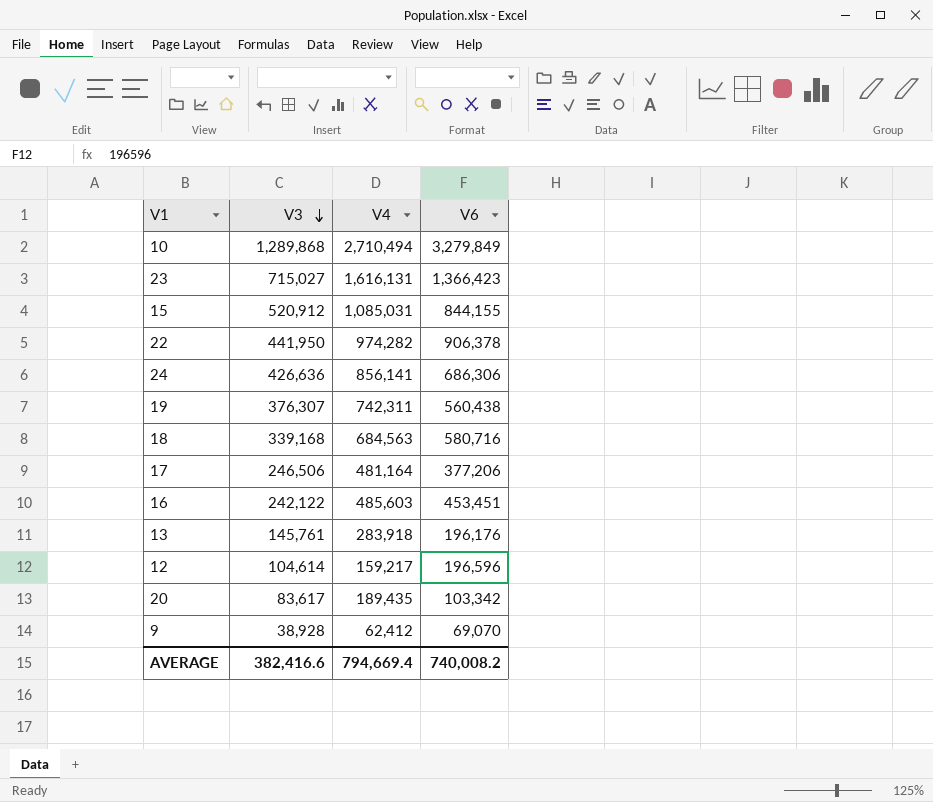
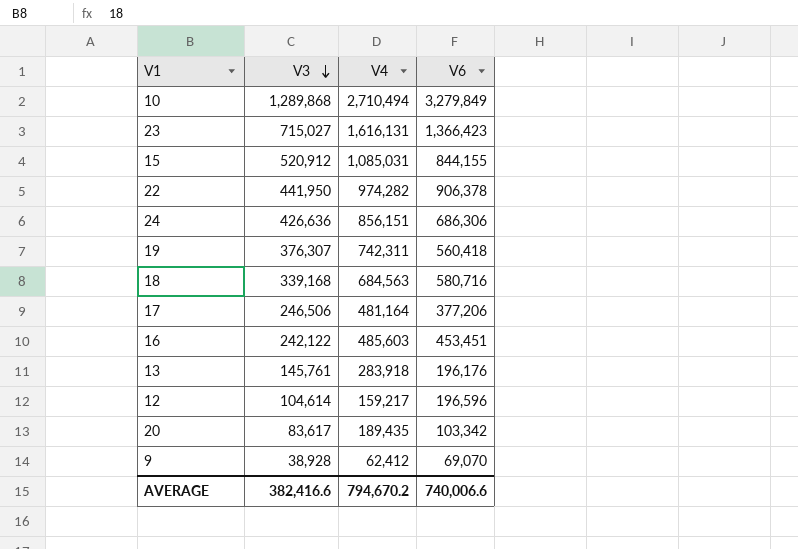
24 | V4: 856,141 -> 856,151
19 | V6: 560,438 -> 560,418
AVERAGE | V4: 794,669.4 -> 794,670.2
AVERAGE | V6: 740,008.2 -> 740,006.6

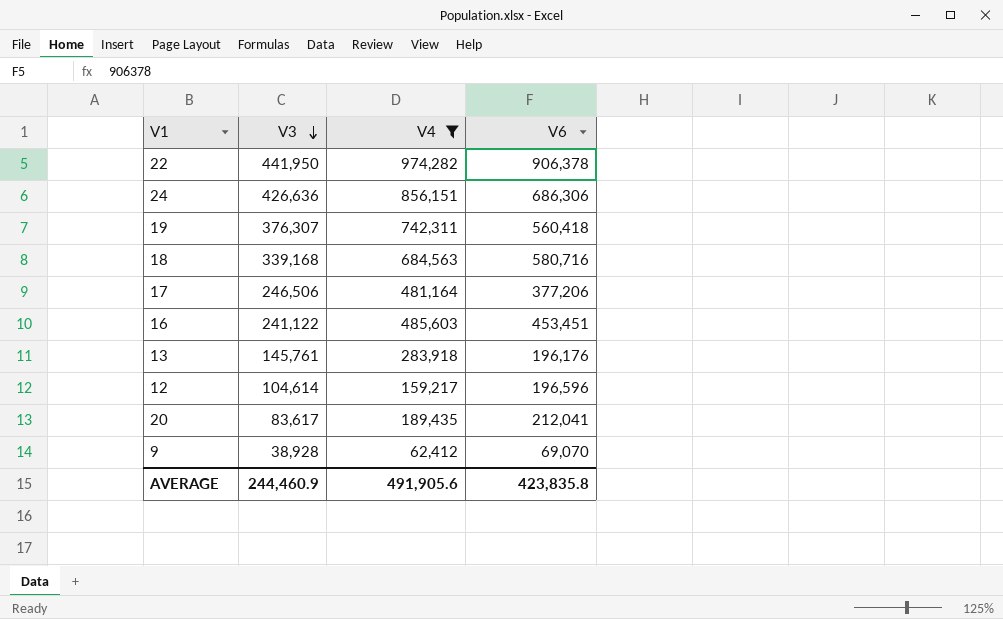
filter: none -> V4 <= 974,282
16 | V3: 242,122 -> 241,122
20 | V6: 103,342 -> 212,041
AVERAGE | V3: 382,416.6 -> 244,460.9
AVERAGE | V4: 794,670.2 -> 491,905.6
AVERAGE | V6: 740,006.6 -> 423,835.8

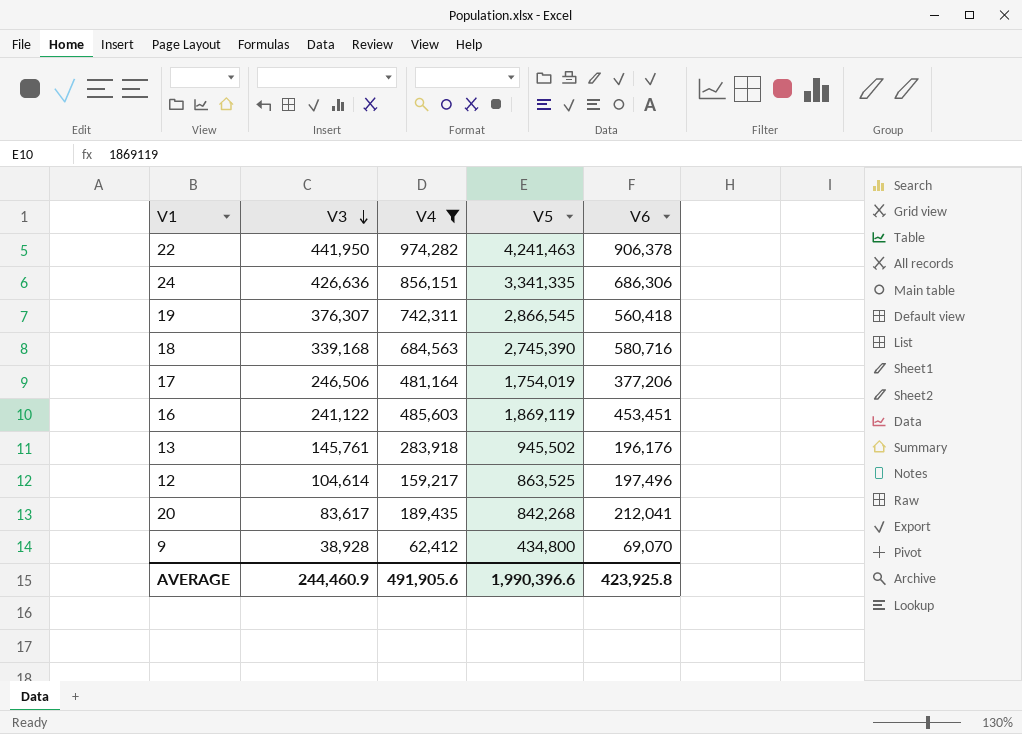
column V5 | position: none -> 4
12 | V6: 196,596 -> 197,496
AVERAGE | V6: 423,835.8 -> 423,925.8

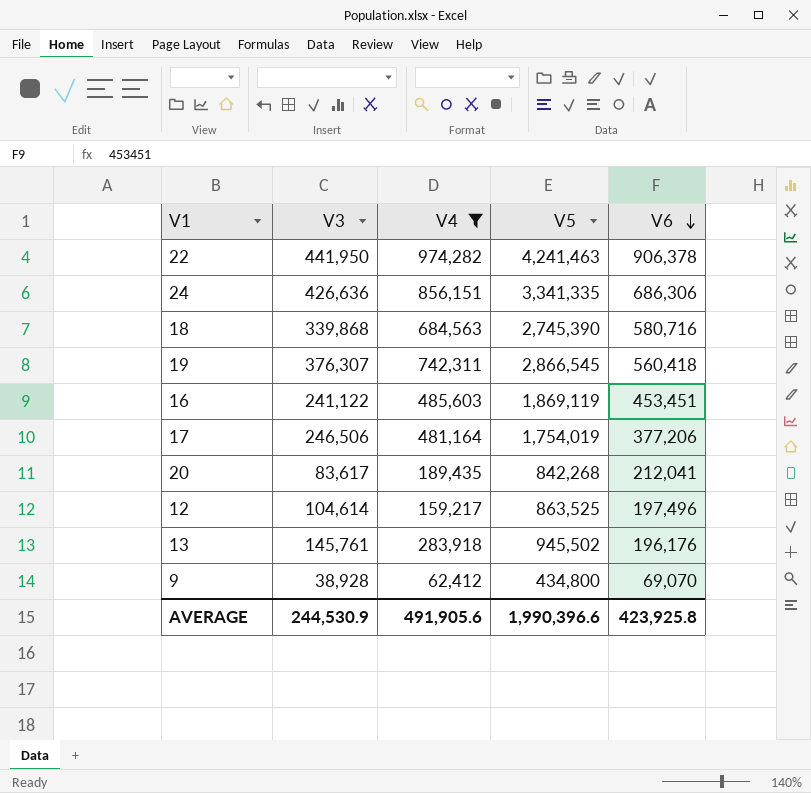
row order: V3 descending -> V6 descending
18 | V3: 339,168 -> 339,868
AVERAGE | V3: 244,460.9 -> 244,530.9

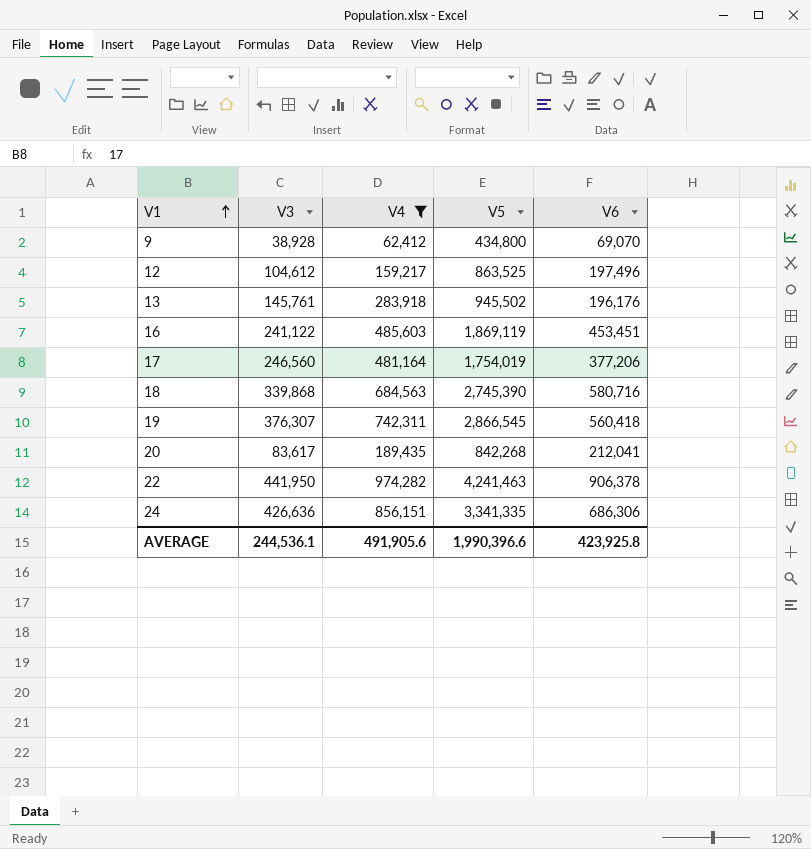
row order: V6 descending -> V1 ascending
12 | V3: 104,614 -> 104,612
17 | V3: 246,506 -> 246,560
AVERAGE | V3: 244,530.9 -> 244,536.1

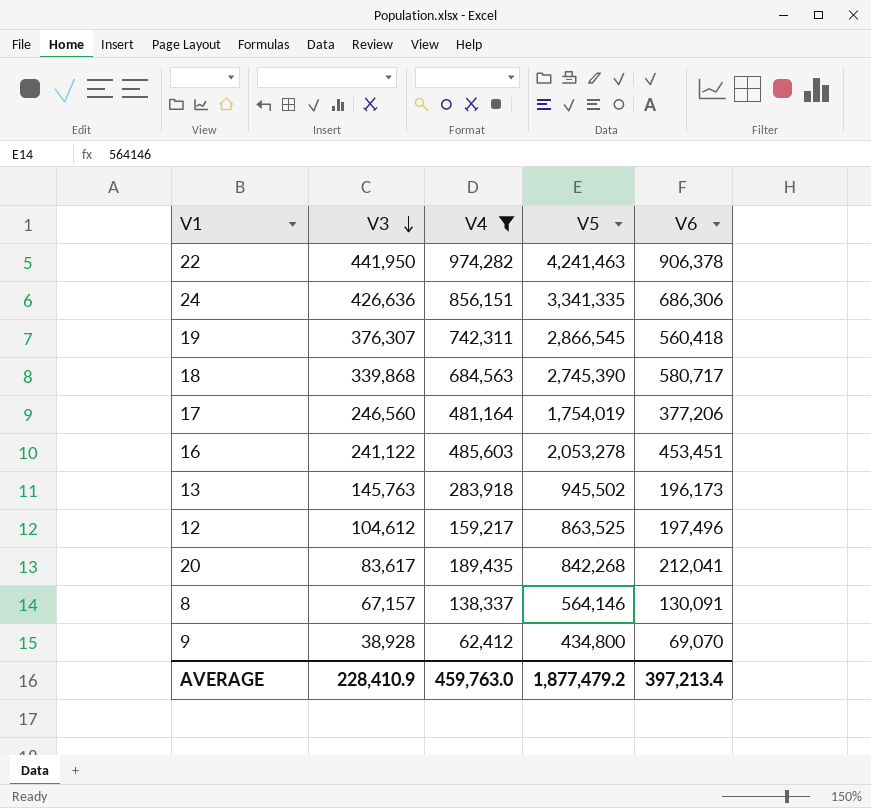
row order: V1 ascending -> V3 descending
18 | V6: 580,716 -> 580,717
16 | V5: 1,869,119 -> 2,053,278
13 | V3: 145,761 -> 145,763
13 | V6: 196,176 -> 196,173
row 8: none -> 67,157 | 138,337 | 564,146 | 130,091
AVERAGE | V3: 244,536.1 -> 228,410.9
AVERAGE | V4: 491,905.6 -> 459,763.0
AVERAGE | V5: 1,990,396.6 -> 1,877,479.2
AVERAGE | V6: 423,925.8 -> 397,213.4

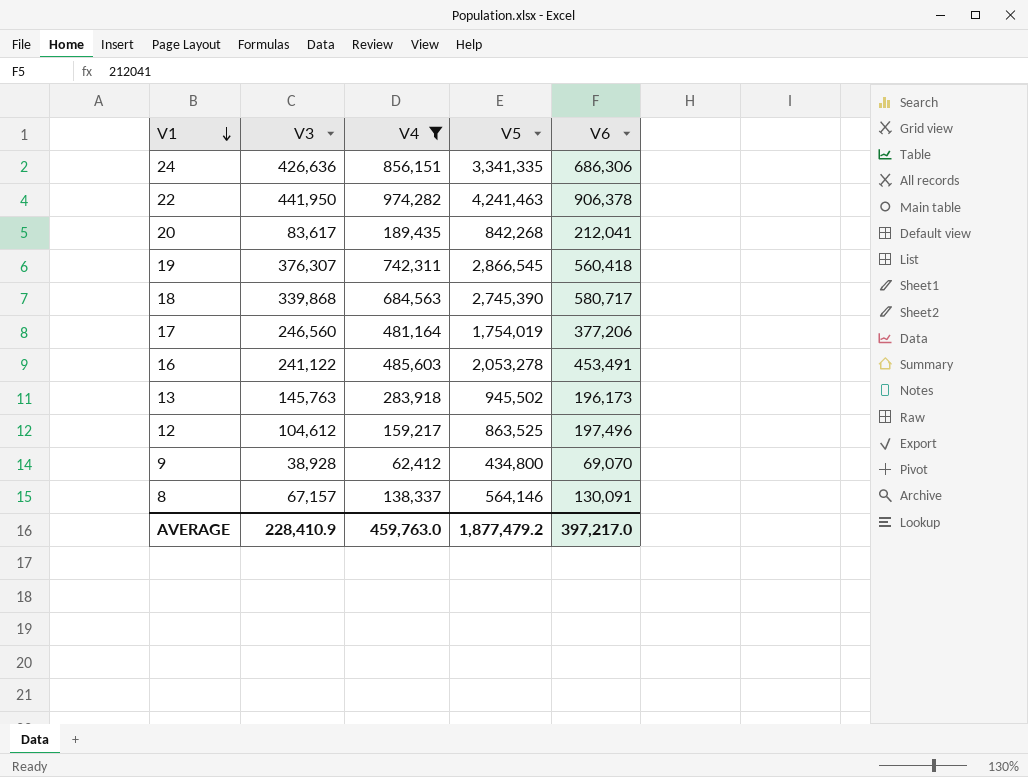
row order: V3 descending -> V1 descending
16 | V6: 453,451 -> 453,491
AVERAGE | V6: 397,213.4 -> 397,217.0

